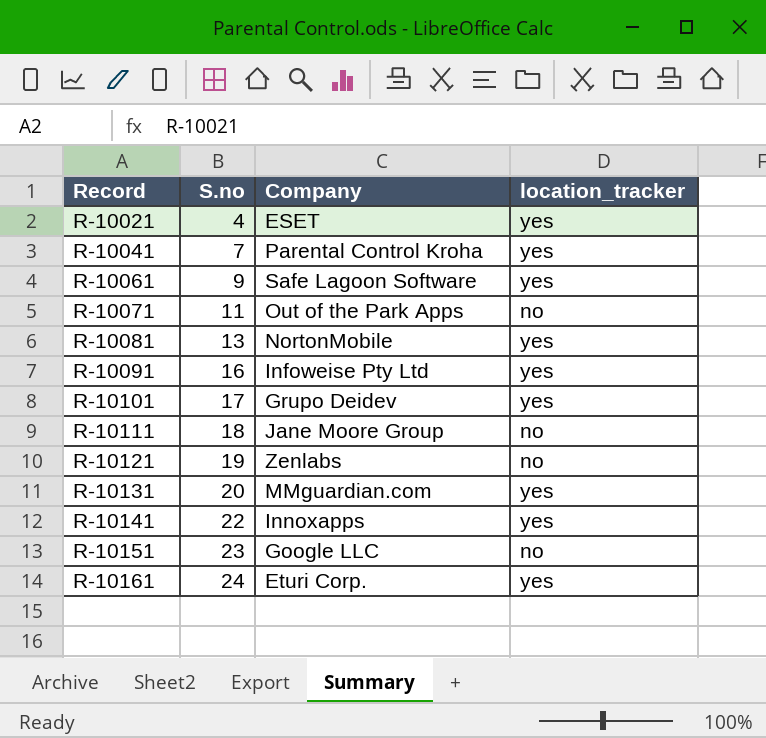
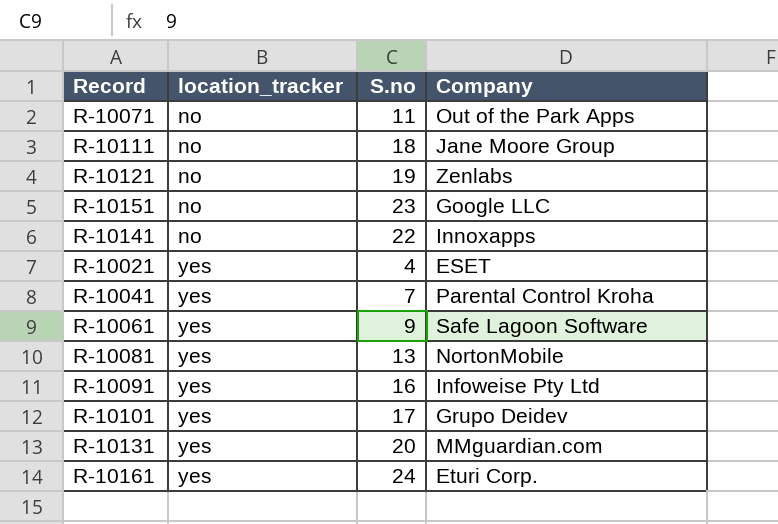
row order: Record ascending -> location_tracker ascending
column location_tracker | position: 4 -> 2
R-10141 | location_tracker: yes -> no

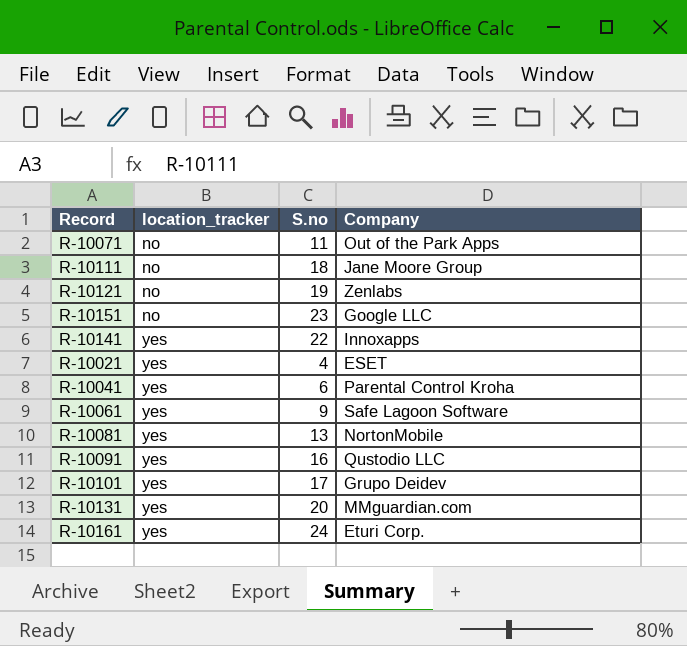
R-10141 | location_tracker: no -> yes
R-10041 | S.no: 7 -> 6
R-10091 | Company: Infoweise Pty Ltd -> Qustodio LLC

